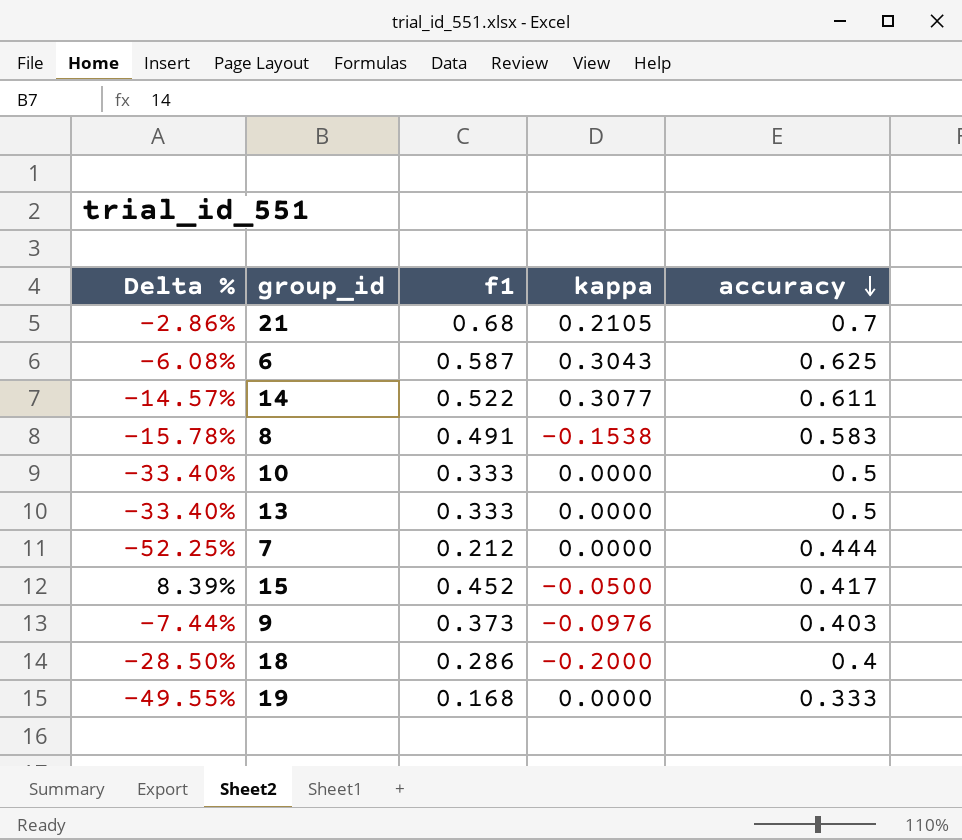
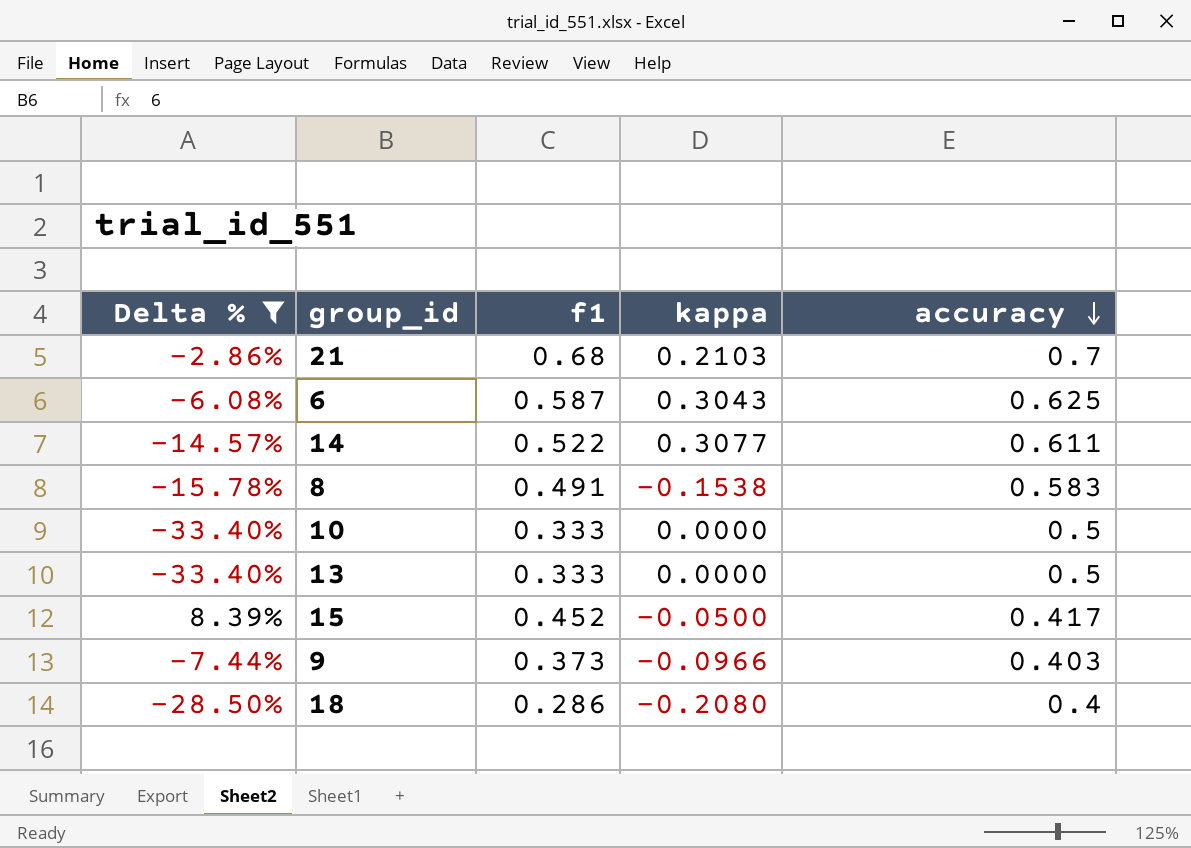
filter: none -> Delta % >= -33.40%
21 | kappa: 0.2105 -> 0.2103
9 | kappa: -0.0976 -> -0.0966
18 | kappa: -0.2000 -> -0.2080

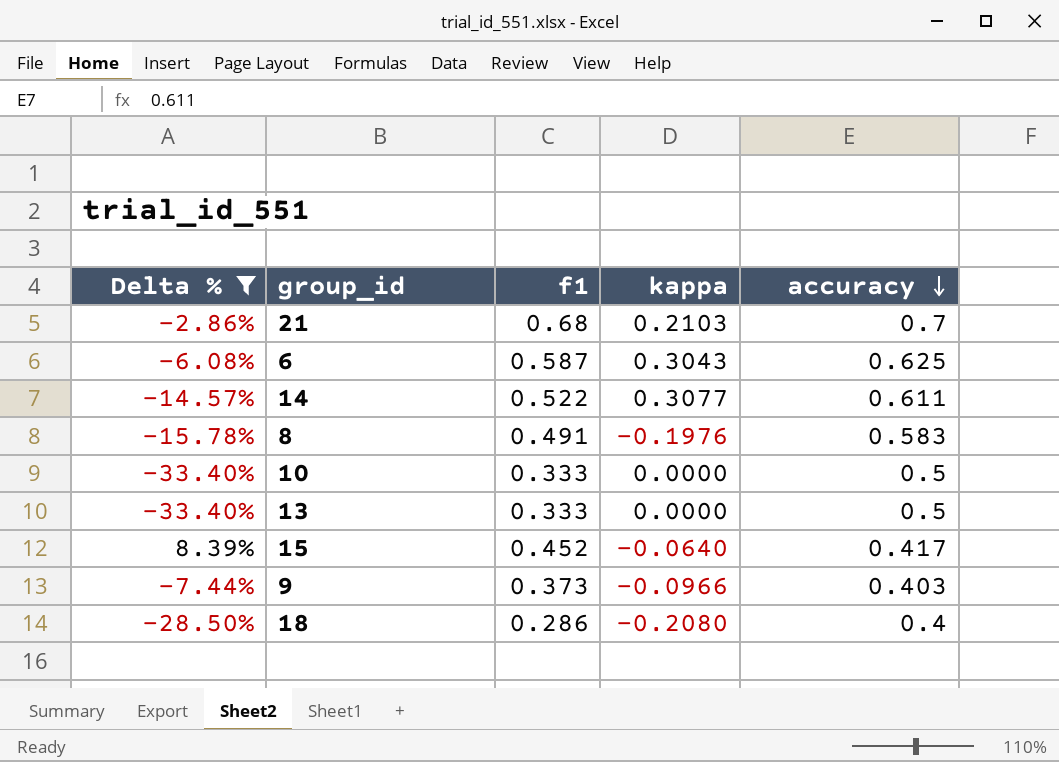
8 | kappa: -0.1538 -> -0.1976
15 | kappa: -0.0500 -> -0.0640

